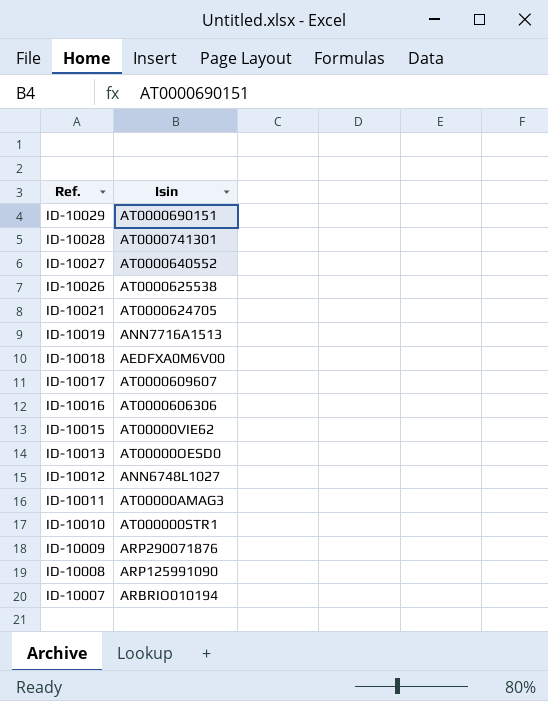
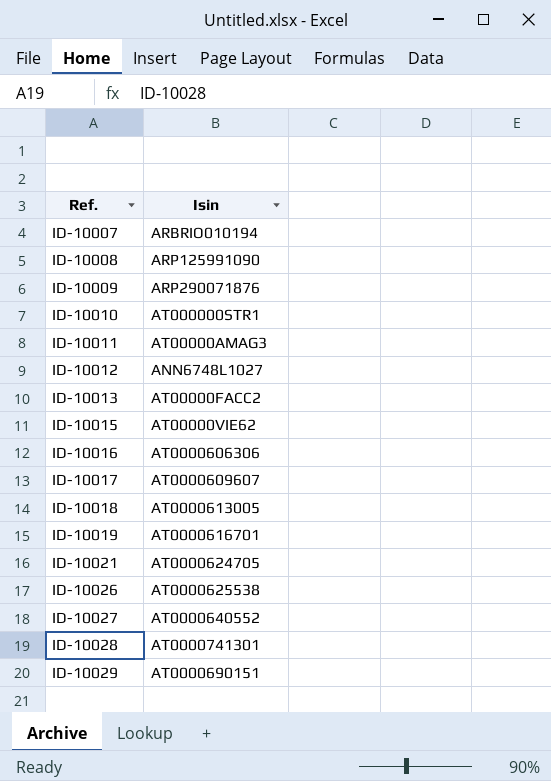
row order: Ref. descending -> Ref. ascending
ID-10013 | Isin: AT00000OESD0 -> AT00000FACC2
ID-10018 | Isin: AEDFXA0M6V00 -> AT0000613005
ID-10019 | Isin: ANN7716A1513 -> AT0000616701

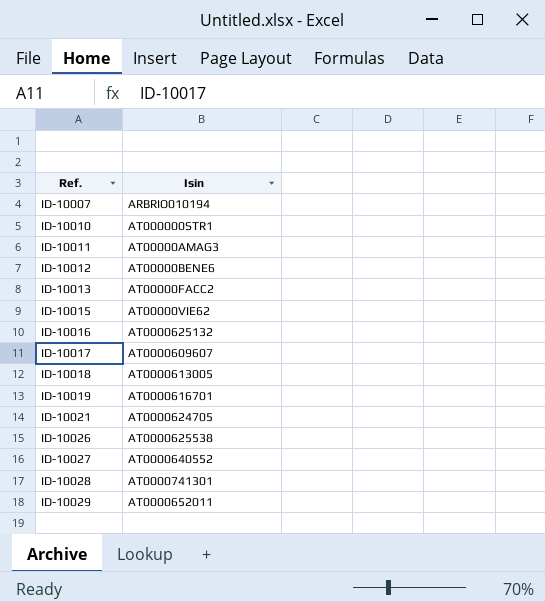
row ID-10008: ARP125991090 -> none
row ID-10009: ARP290071876 -> none
ID-10012 | Isin: ANN6748L1027 -> AT00000BENE6
ID-10016 | Isin: AT0000606306 -> AT0000625132
ID-10029 | Isin: AT0000690151 -> AT0000652011

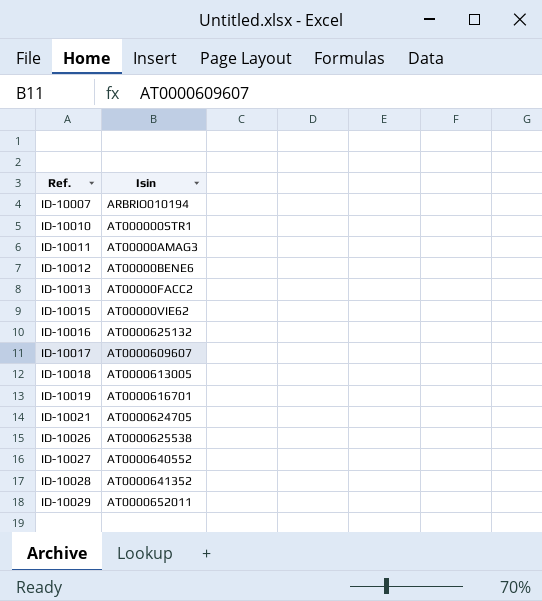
ID-10028 | Isin: AT0000741301 -> AT0000641352

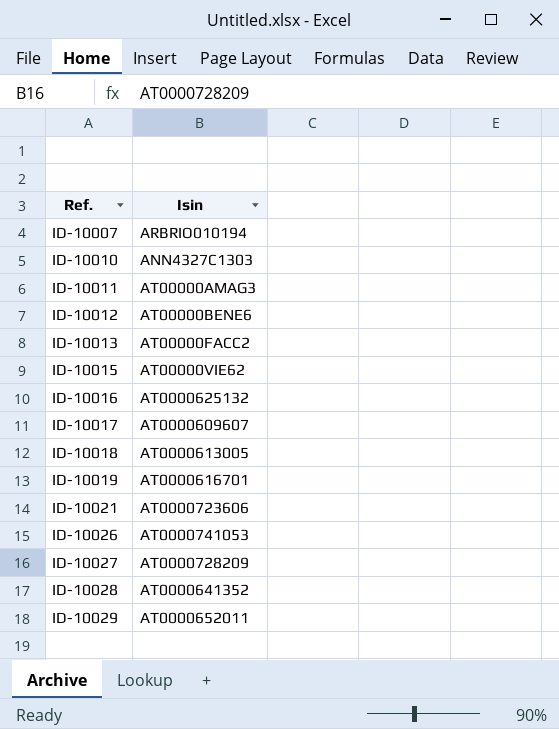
ID-10010 | Isin: AT000000STR1 -> ANN4327C1303
ID-10021 | Isin: AT0000624705 -> AT0000723606
ID-10026 | Isin: AT0000625538 -> AT0000741053
ID-10027 | Isin: AT0000640552 -> AT0000728209

